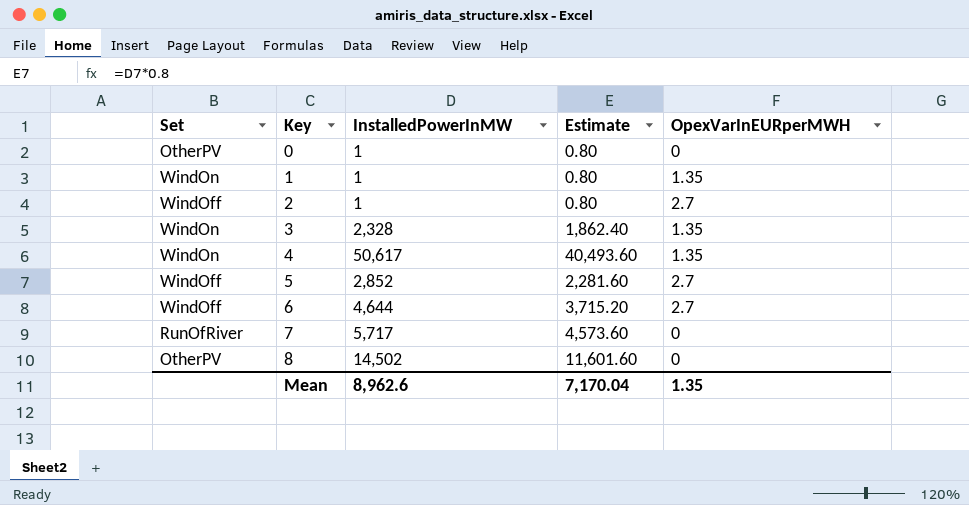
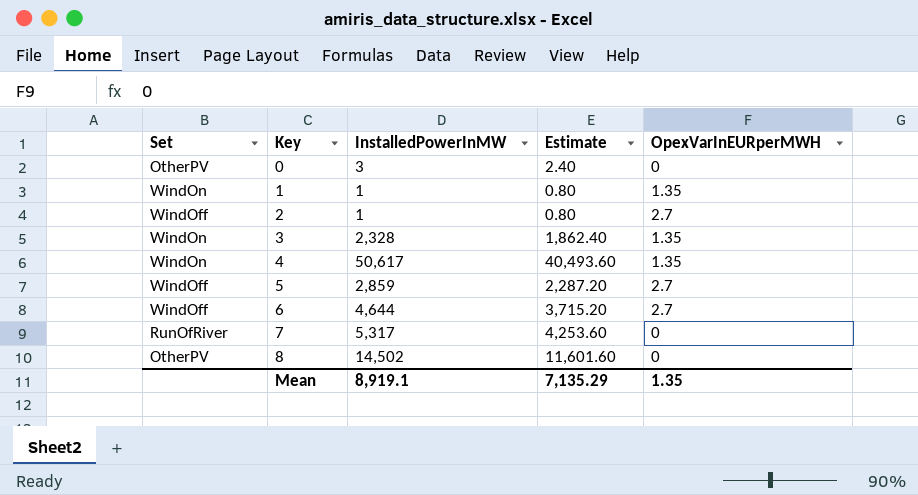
0 | InstalledPowerInMW: 1 -> 3
0 | Estimate: 0.80 -> 2.40
5 | InstalledPowerInMW: 2,852 -> 2,859
5 | Estimate: 2,281.60 -> 2,287.20
7 | InstalledPowerInMW: 5,717 -> 5,317
7 | Estimate: 4,573.60 -> 4,253.60
Mean | InstalledPowerInMW: 8,962.6 -> 8,919.1
Mean | Estimate: 7,170.04 -> 7,135.29

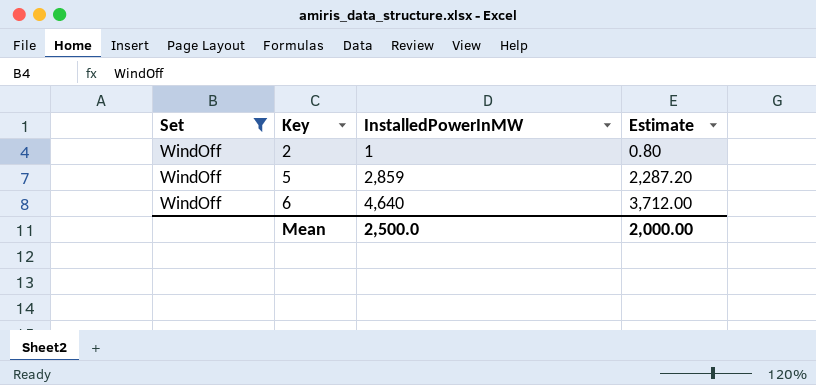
filter: none -> Set = WindOff
column OpexVarInEURperMWH | position: 5 -> none
6 | InstalledPowerInMW: 4,644 -> 4,640
6 | Estimate: 3,715.20 -> 3,712.00
Mean | InstalledPowerInMW: 8,919.1 -> 2,500.0
Mean | Estimate: 7,135.29 -> 2,000.00

